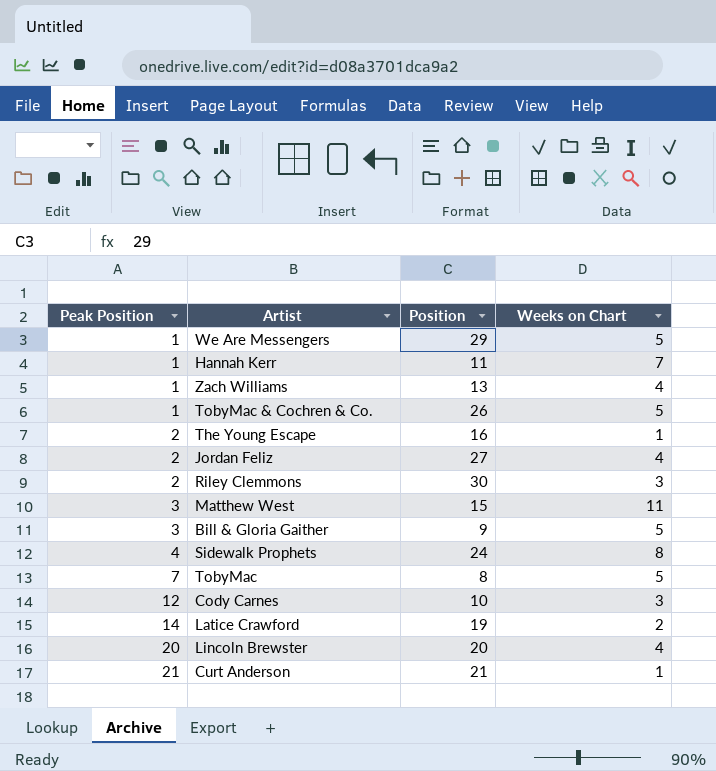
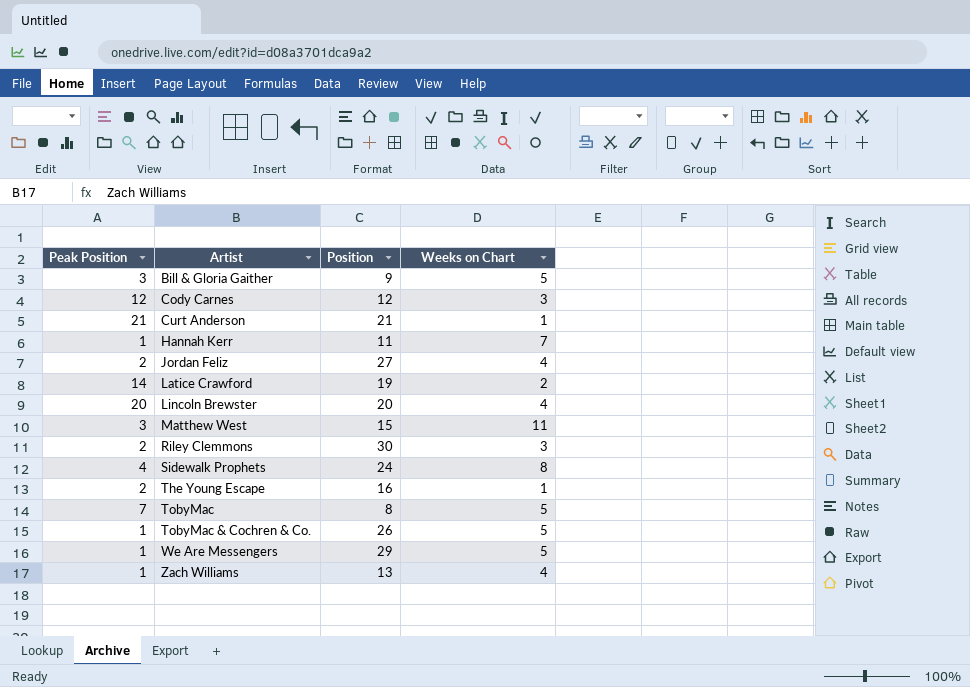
row order: Peak Position ascending -> Artist ascending
Cody Carnes | Position: 10 -> 12

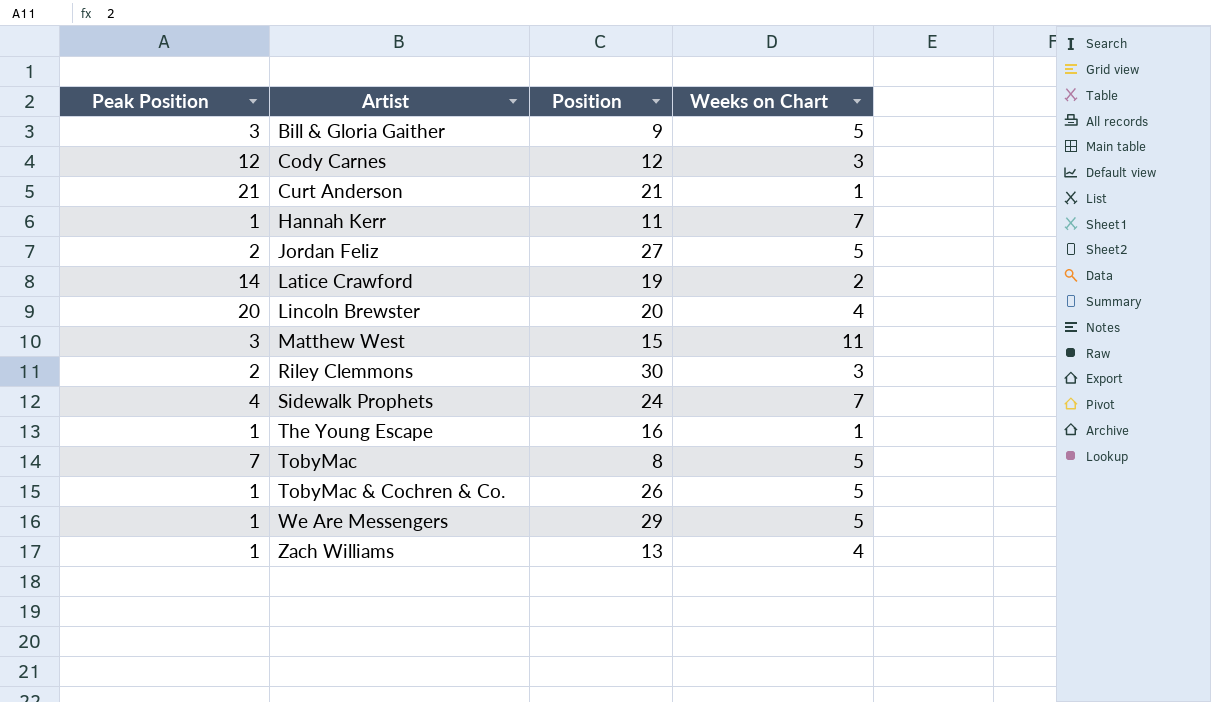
Jordan Feliz | Weeks on Chart: 4 -> 5
Sidewalk Prophets | Weeks on Chart: 8 -> 7
The Young Escape | Peak Position: 2 -> 1

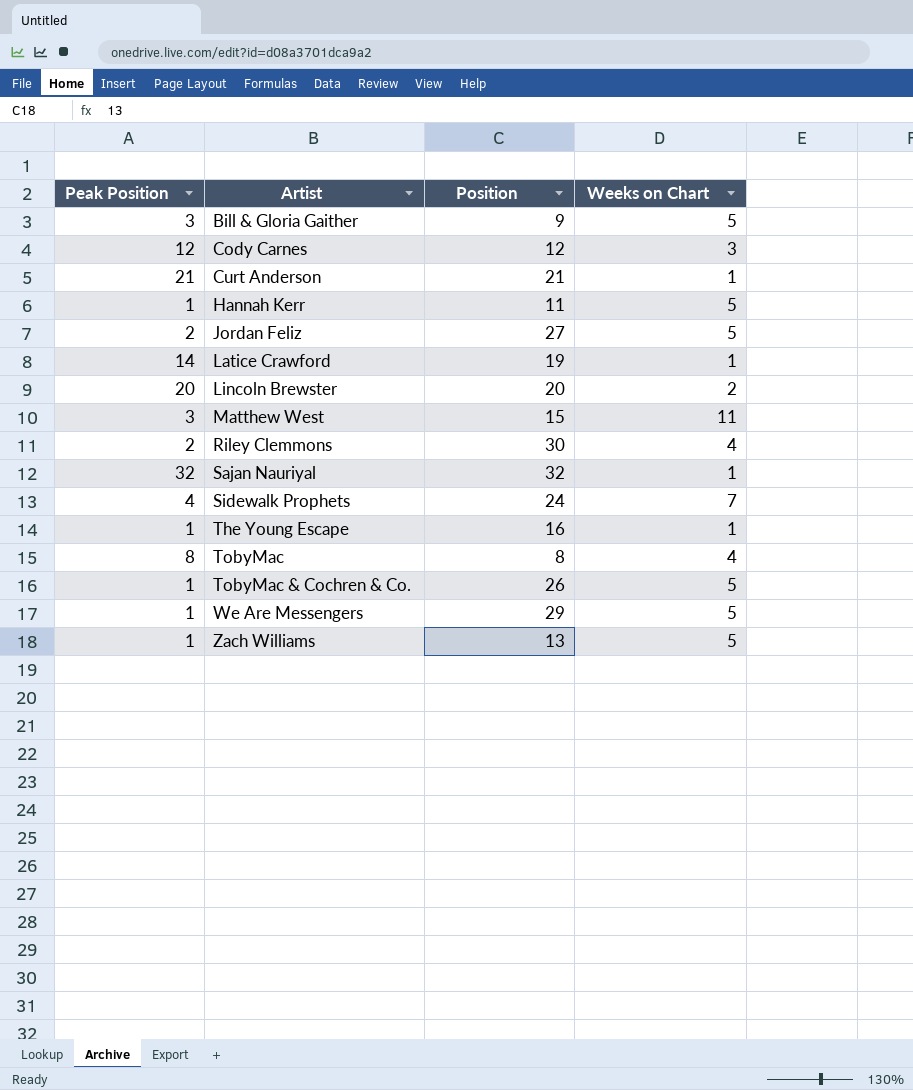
Hannah Kerr | Weeks on Chart: 7 -> 5
Latice Crawford | Weeks on Chart: 2 -> 1
Lincoln Brewster | Weeks on Chart: 4 -> 2
Riley Clemmons | Weeks on Chart: 3 -> 4
row Sajan Nauriyal: none -> 32 | 32 | 1
TobyMac | Peak Position: 7 -> 8
TobyMac | Weeks on Chart: 5 -> 4
Zach Williams | Weeks on Chart: 4 -> 5

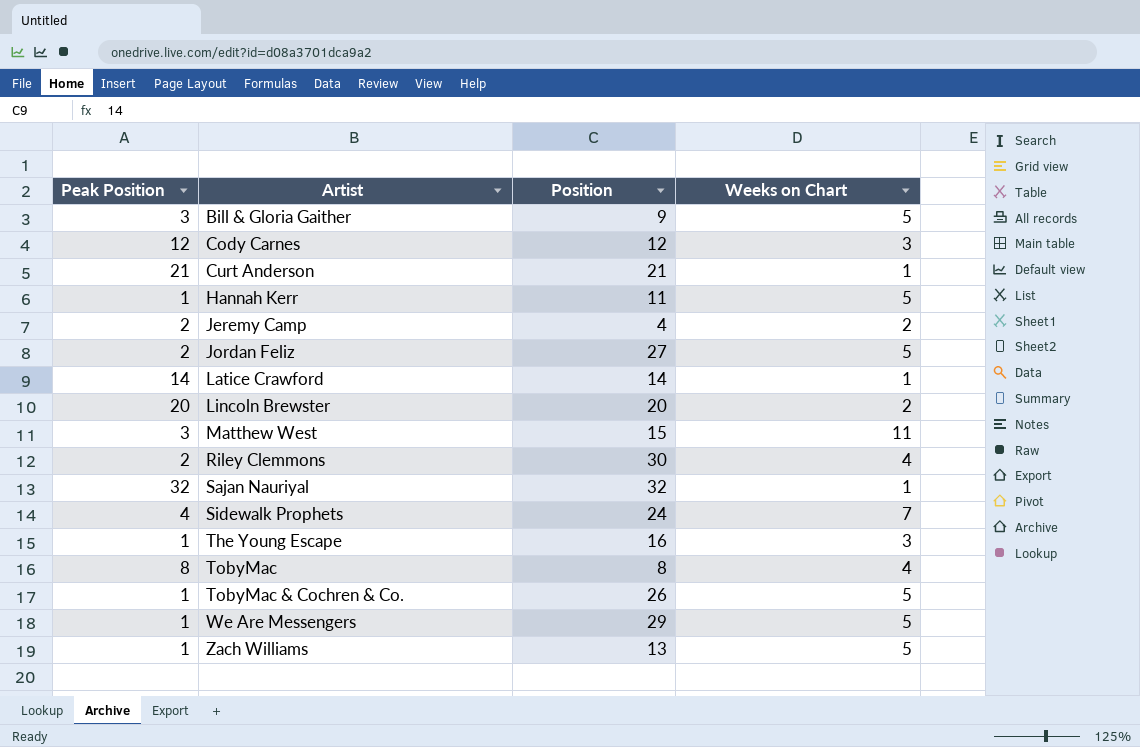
row Jeremy Camp: none -> 2 | 4 | 2
Latice Crawford | Position: 19 -> 14
The Young Escape | Weeks on Chart: 1 -> 3

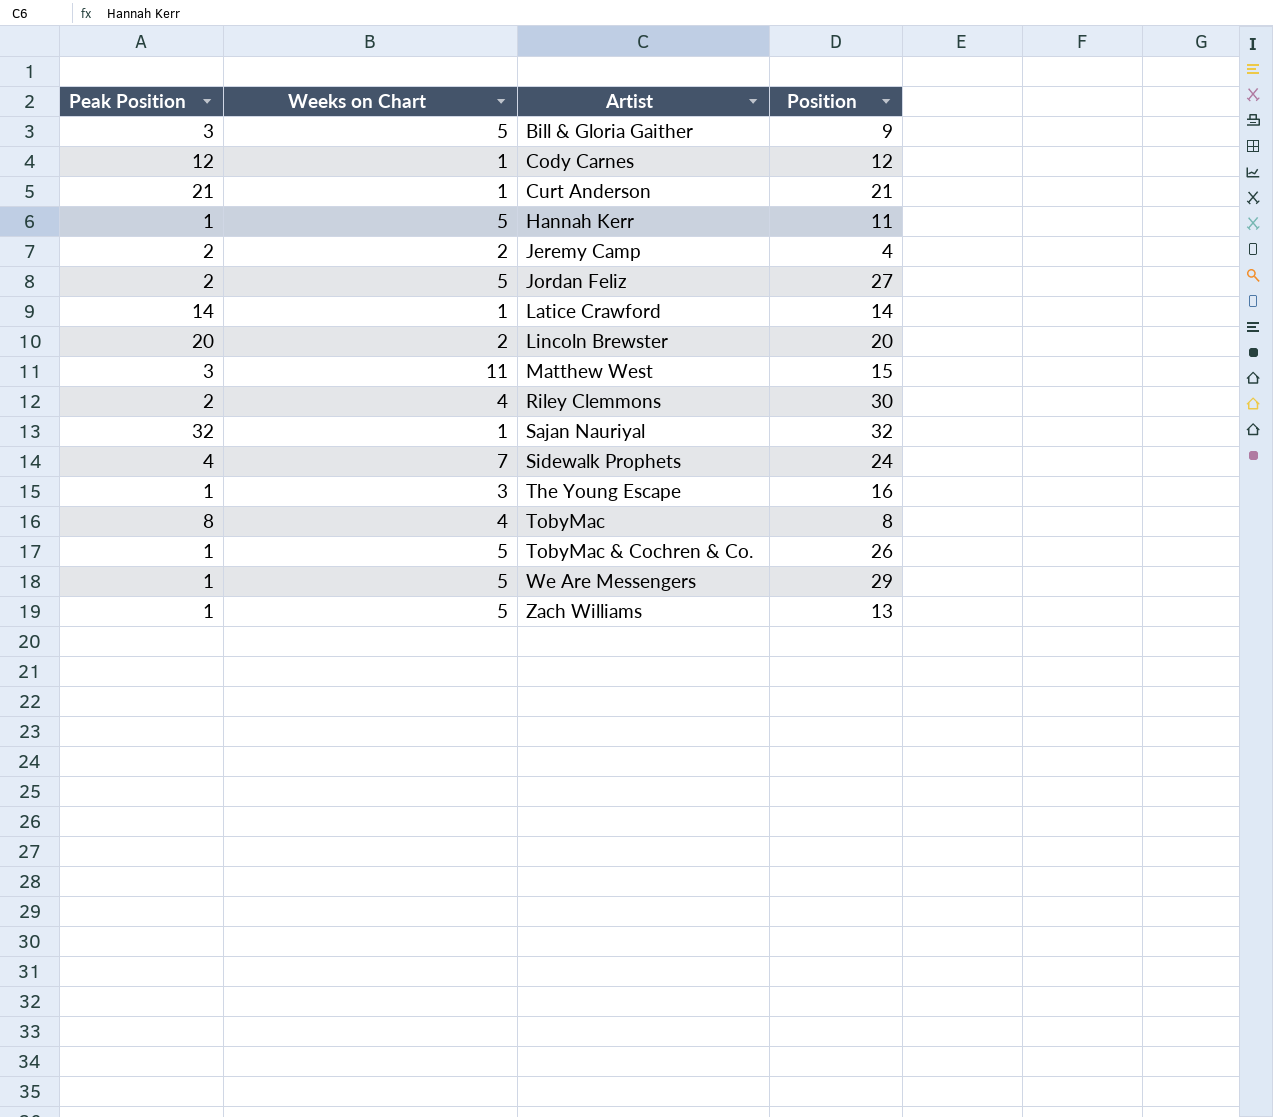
column Weeks on Chart | position: 4 -> 2
Cody Carnes | Weeks on Chart: 3 -> 1

